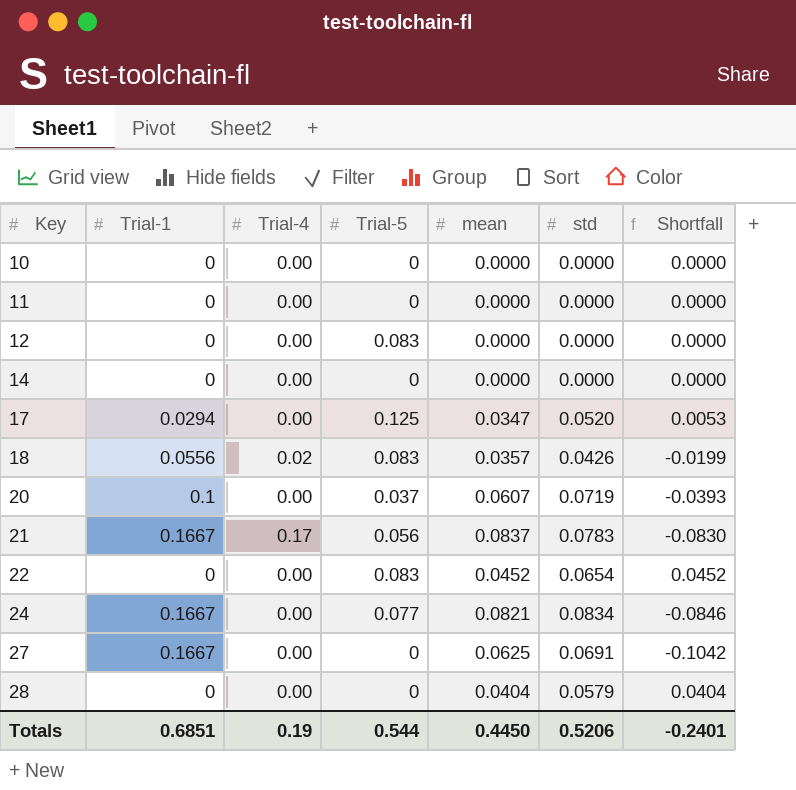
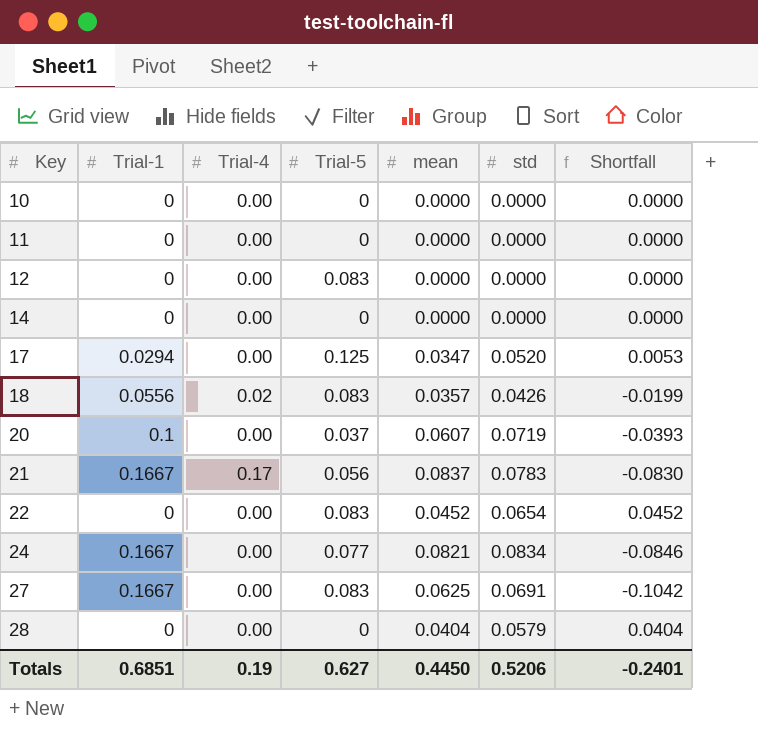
27 | Trial-5: 0 -> 0.083
Totals | Trial-5: 0.544 -> 0.627

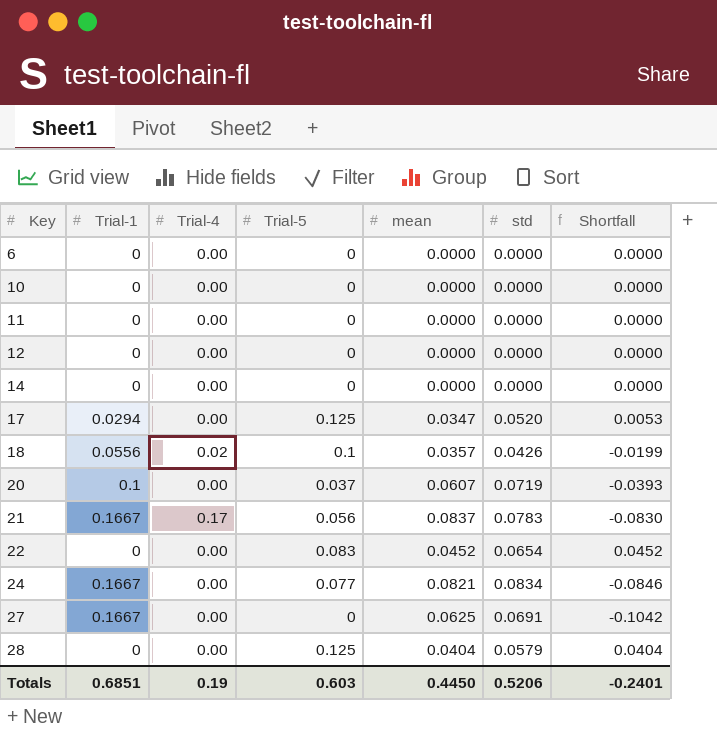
row 6: none -> 0 | 0.00 | 0 | 0.0000 | 0.0000 | 0.0000
12 | Trial-5: 0.083 -> 0
18 | Trial-5: 0.083 -> 0.1
27 | Trial-5: 0.083 -> 0
28 | Trial-5: 0 -> 0.125
Totals | Trial-5: 0.627 -> 0.603

